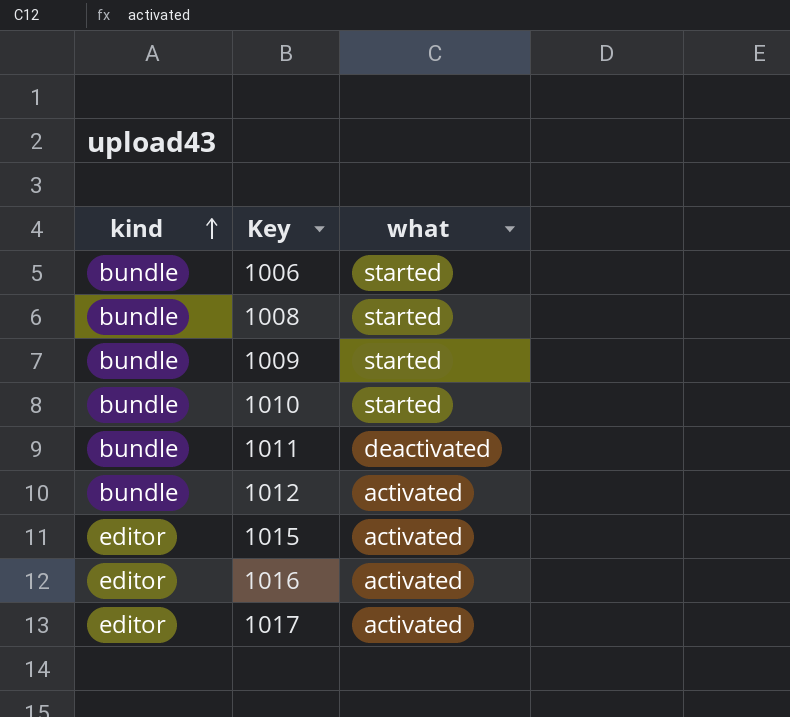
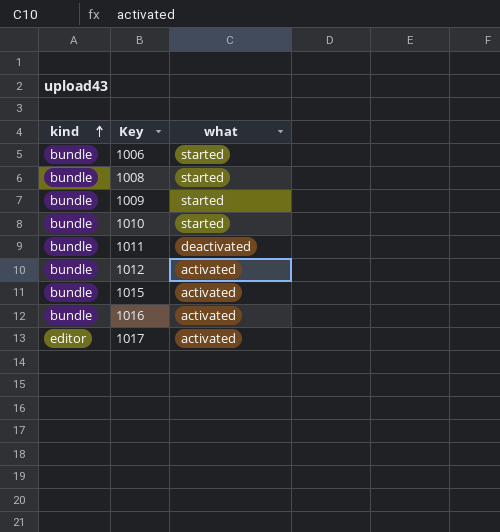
1015 | kind: editor -> bundle
1016 | kind: editor -> bundle

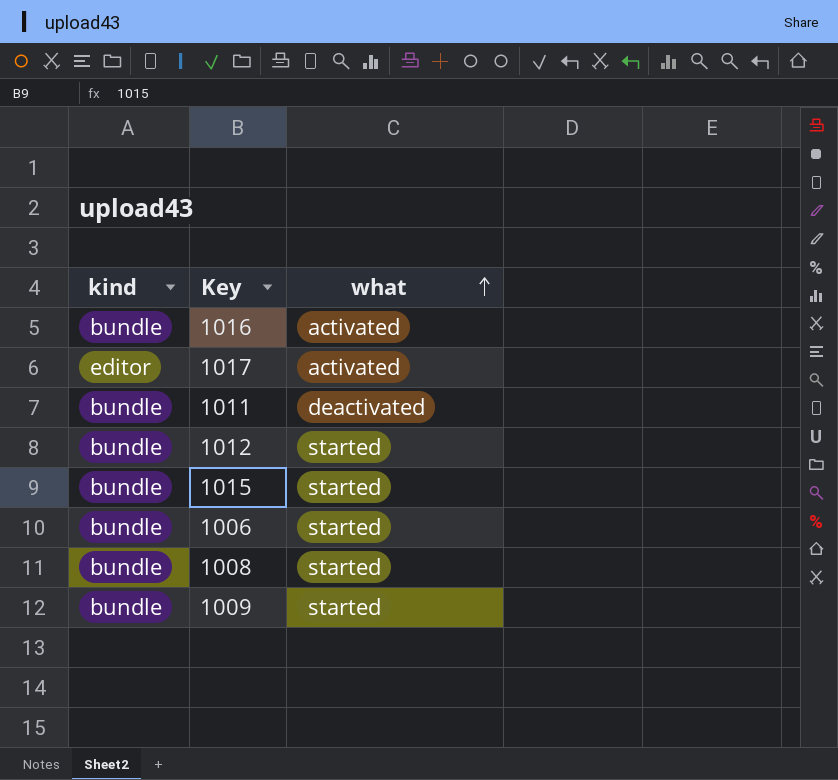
row order: kind ascending -> what ascending
row 1010: bundle | started -> none
1012 | what: activated -> started
1015 | what: activated -> started

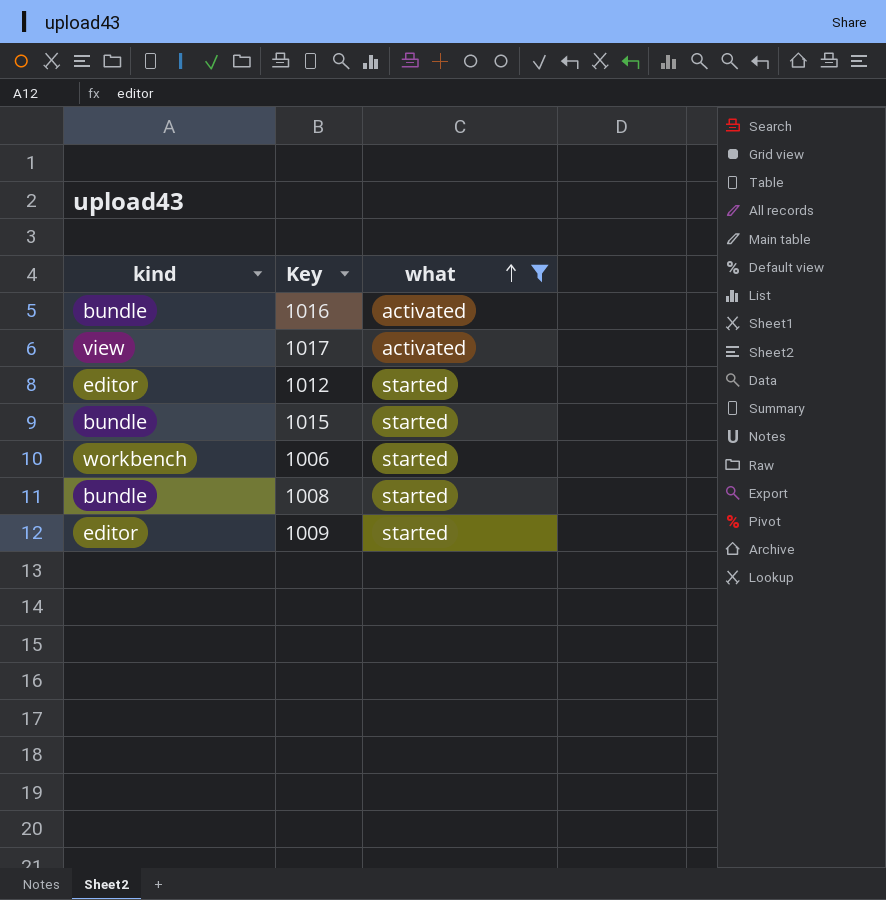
filter: none -> what != deactivated
1017 | kind: editor -> view
1012 | kind: bundle -> editor
1006 | kind: bundle -> workbench
1009 | kind: bundle -> editor

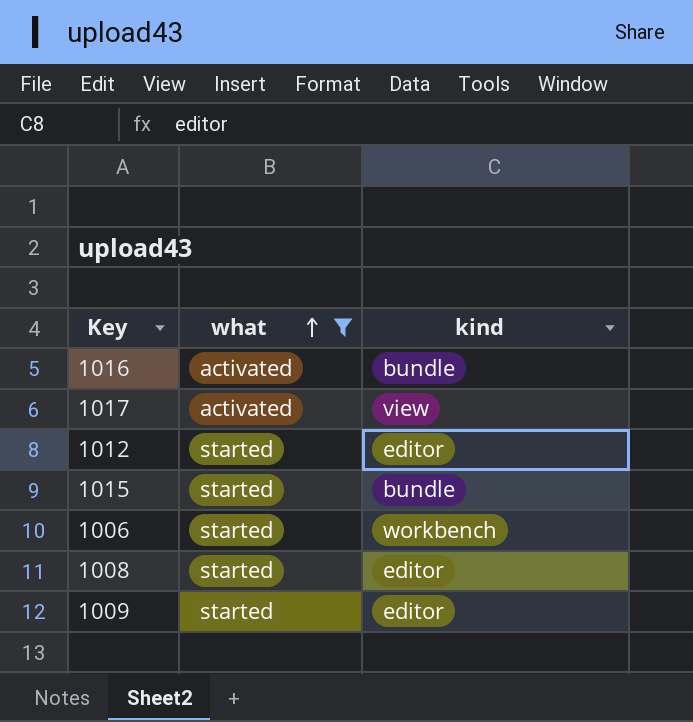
column kind | position: 1 -> 3
1008 | kind: bundle -> editor

